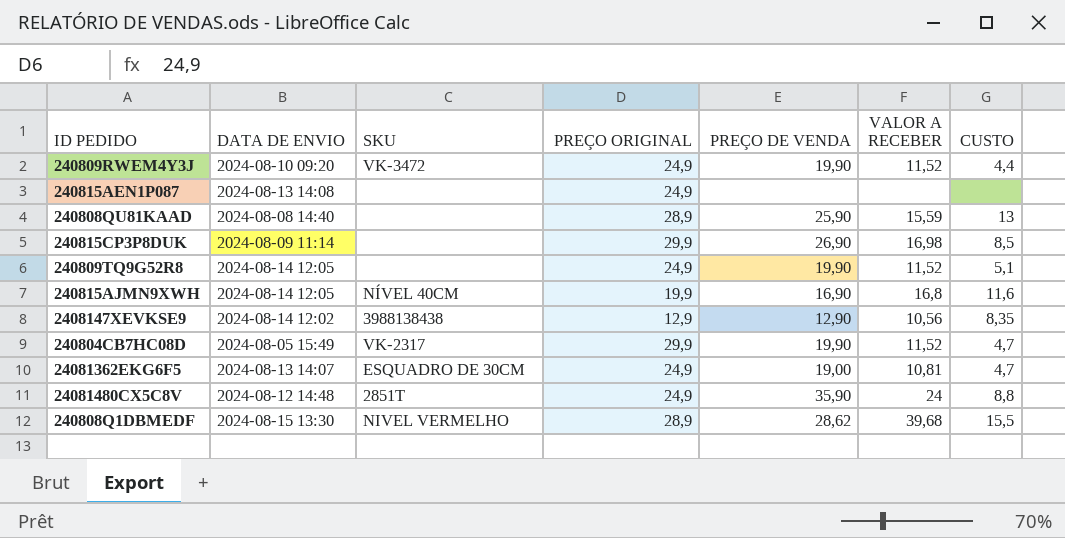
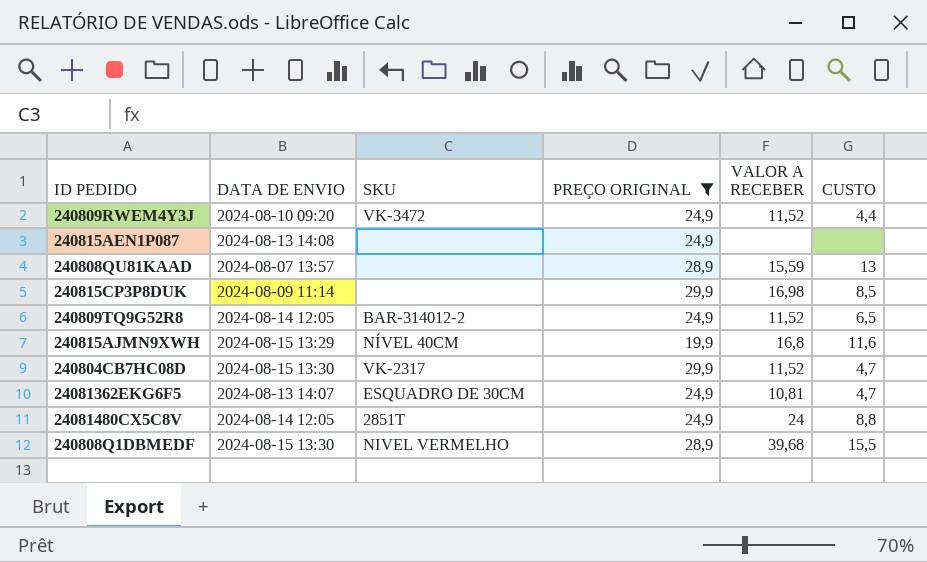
filter: none -> PREÇO ORIGINAL != 12,9
column PREÇO DE VENDA | position: 5 -> none
240808QU81KAAD | DATA DE ENVIO: 2024-08-08 14:40 -> 2024-08-07 13:57
240809TQ9G52R8 | SKU: none -> BAR-314012-2
240809TQ9G52R8 | CUSTO: 5,1 -> 6,5
240815AJMN9XWH | DATA DE ENVIO: 2024-08-14 12:05 -> 2024-08-15 13:29
240804CB7HC08D | DATA DE ENVIO: 2024-08-05 15:49 -> 2024-08-15 13:30
24081480CX5C8V | DATA DE ENVIO: 2024-08-12 14:48 -> 2024-08-14 12:05

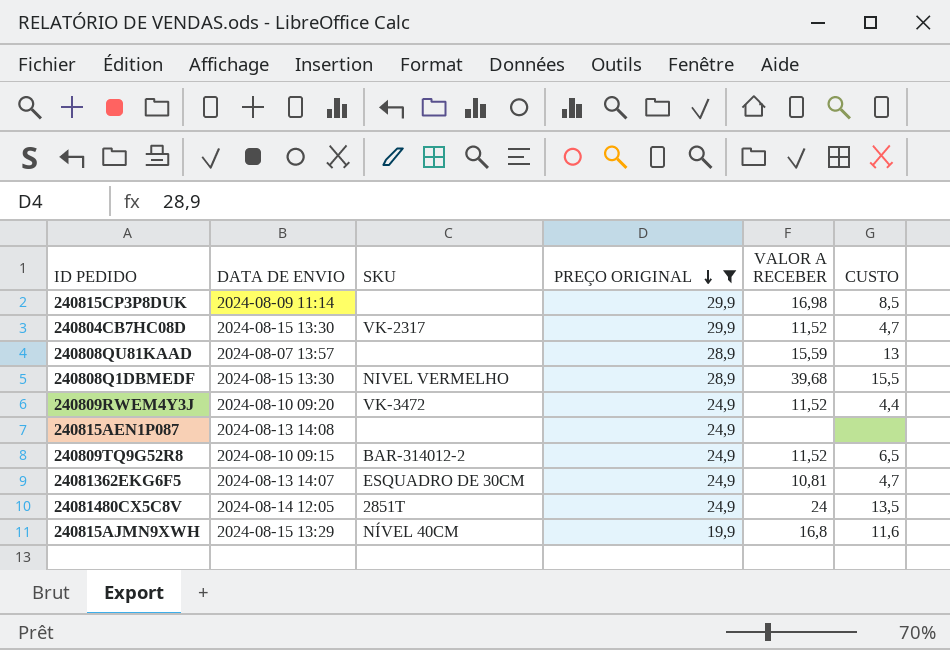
row order: none -> PREÇO ORIGINAL descending
240809TQ9G52R8 | DATA DE ENVIO: 2024-08-14 12:05 -> 2024-08-10 09:15
24081480CX5C8V | CUSTO: 8,8 -> 13,5

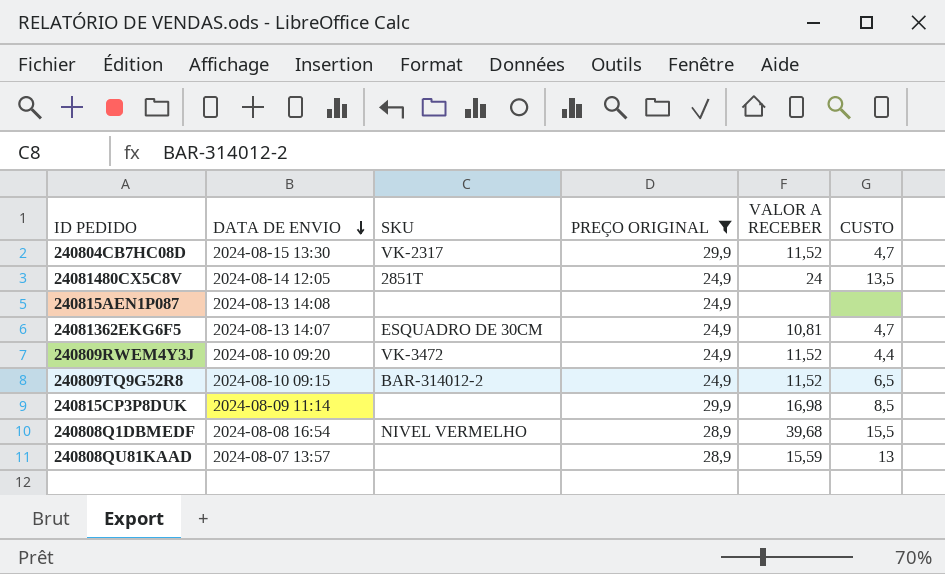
row order: PREÇO ORIGINAL descending -> DATA DE ENVIO descending
row 240815AJMN9XWH: 2024-08-15 13:29 | NÍVEL 40CM | 19,9 | 16,8 | 11,6 -> none
240808Q1DBMEDF | DATA DE ENVIO: 2024-08-15 13:30 -> 2024-08-08 16:54

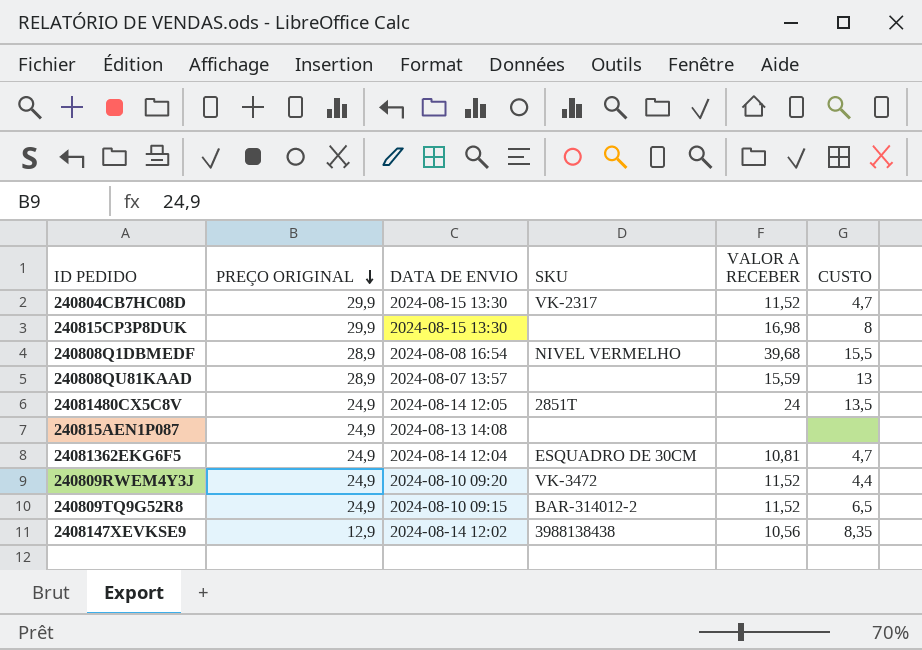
filter: PREÇO ORIGINAL != 12,9 -> none
row order: DATA DE ENVIO descending -> PREÇO ORIGINAL descending
column PREÇO ORIGINAL | position: 4 -> 2
240815CP3P8DUK | DATA DE ENVIO: 2024-08-09 11:14 -> 2024-08-15 13:30
240815CP3P8DUK | CUSTO: 8,5 -> 8
24081362EKG6F5 | DATA DE ENVIO: 2024-08-13 14:07 -> 2024-08-14 12:04

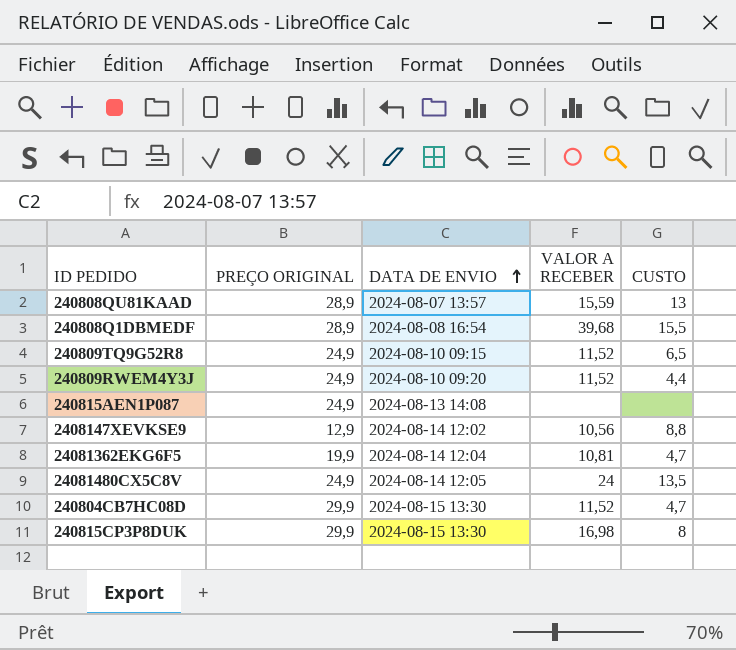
row order: PREÇO ORIGINAL descending -> DATA DE ENVIO ascending
column SKU | position: 4 -> none
2408147XEVKSE9 | CUSTO: 8,35 -> 8,8
24081362EKG6F5 | PREÇO ORIGINAL: 24,9 -> 19,9

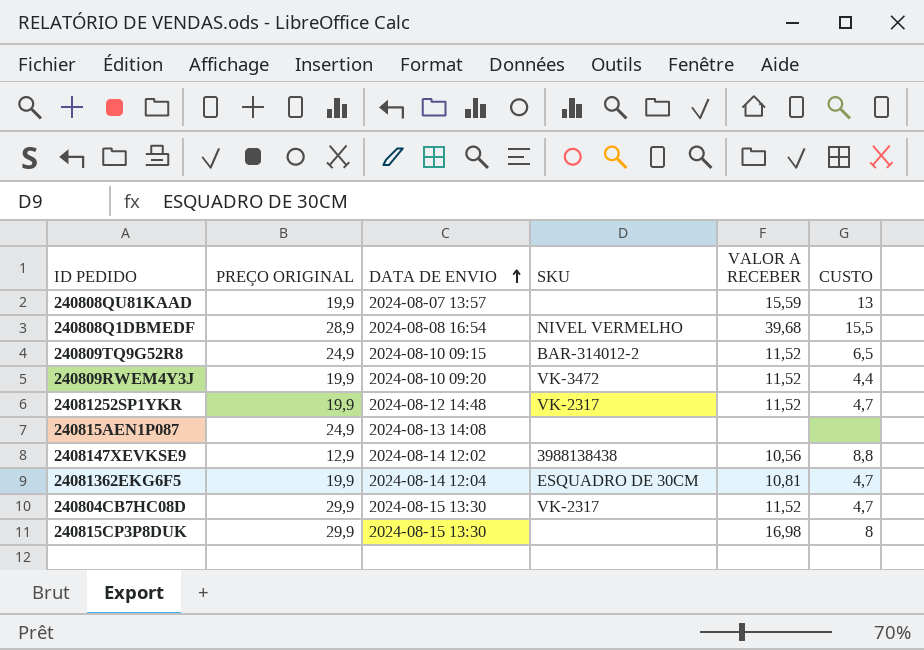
column SKU | position: none -> 4
row 24081480CX5C8V: 24,9 | 2024-08-14 12:05 | 24 | 13,5 -> none
240808QU81KAAD | PREÇO ORIGINAL: 28,9 -> 19,9
240809RWEM4Y3J | PREÇO ORIGINAL: 24,9 -> 19,9
row 24081252SP1YKR: none -> 19,9 | 2024-08-12 14:48 | VK-2317 | 11,52 | 4,7

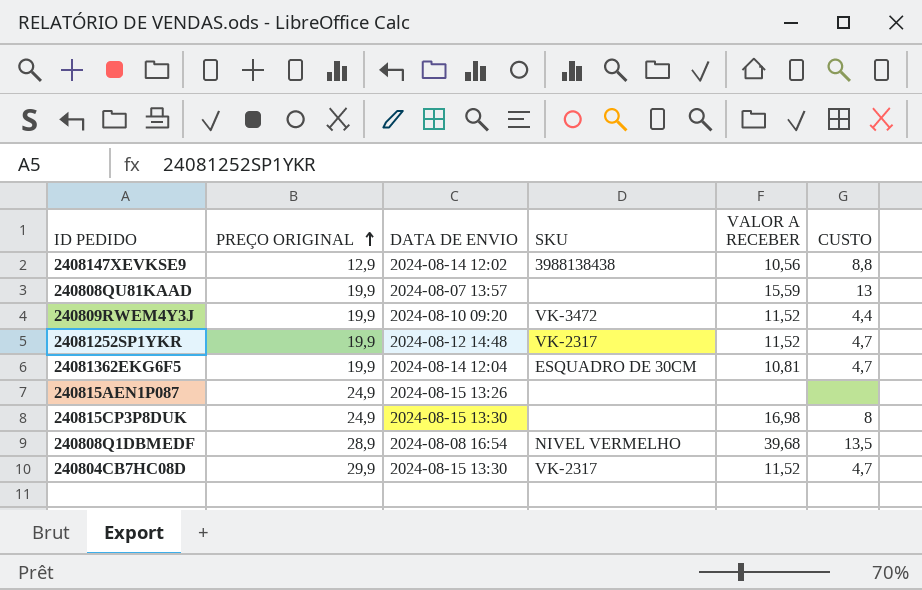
row order: DATA DE ENVIO ascending -> PREÇO ORIGINAL ascending
row 240809TQ9G52R8: 24,9 | 2024-08-10 09:15 | BAR-314012-2 | 11,52 | 6,5 -> none
240815AEN1P087 | DATA DE ENVIO: 2024-08-13 14:08 -> 2024-08-15 13:26
240815CP3P8DUK | PREÇO ORIGINAL: 29,9 -> 24,9
240808Q1DBMEDF | CUSTO: 15,5 -> 13,5

